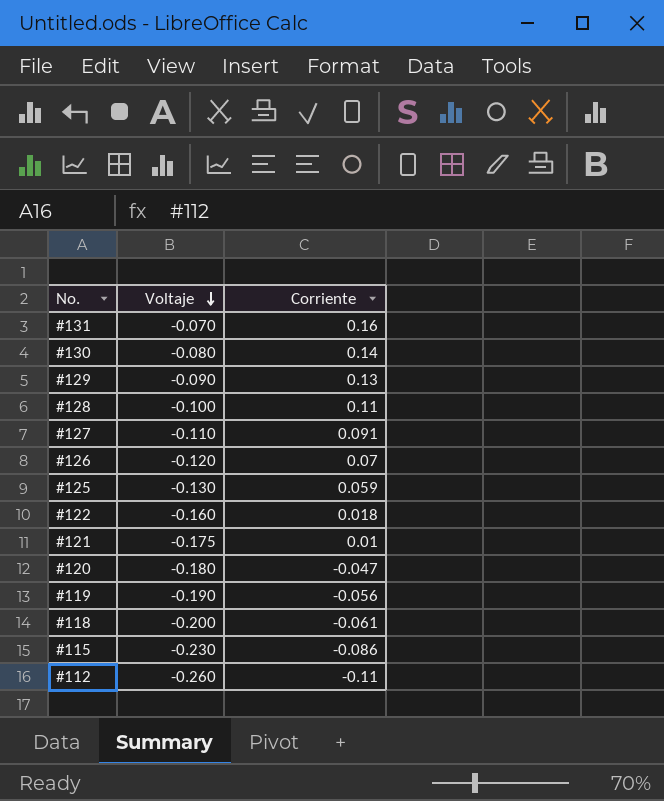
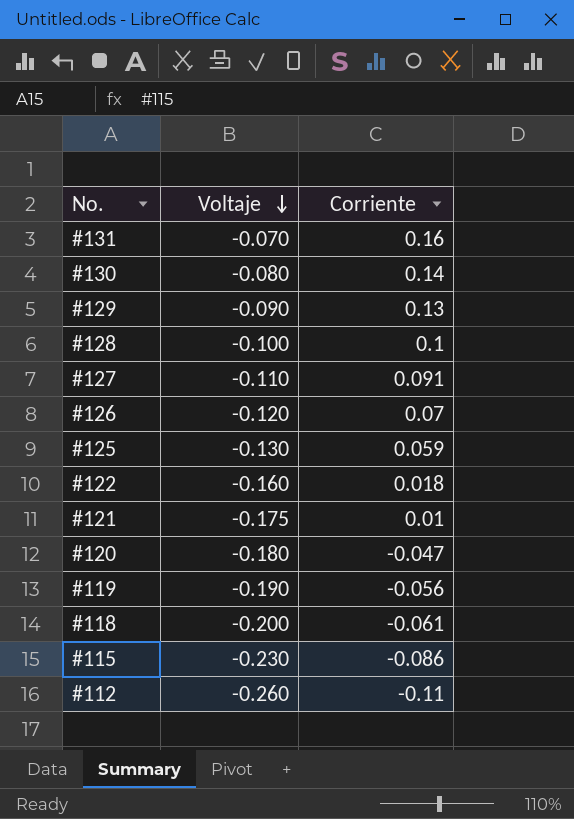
#128 | Corriente: 0.11 -> 0.1

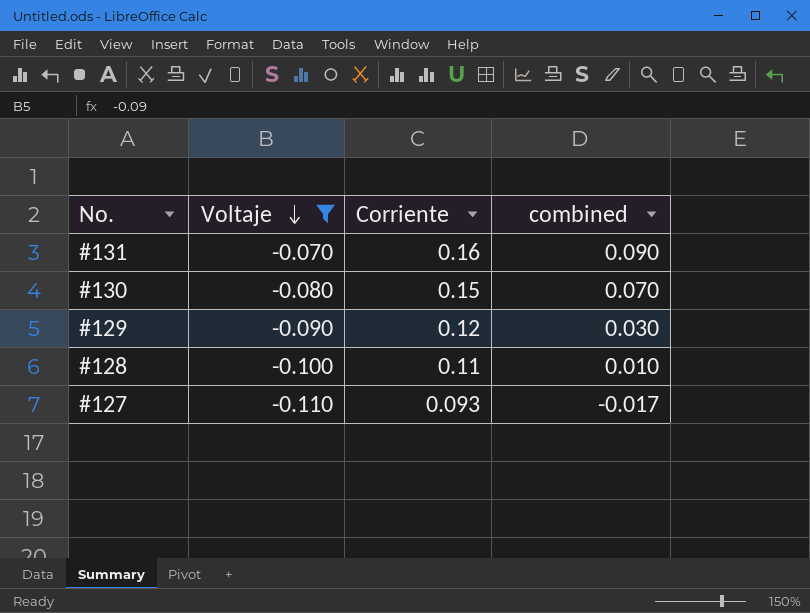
filter: none -> Voltaje >= -0.110
column combined | formula: none -> [Voltaje] + [Corriente]
#130 | Corriente: 0.14 -> 0.15
#129 | Corriente: 0.13 -> 0.12
#128 | Corriente: 0.1 -> 0.11
#127 | Corriente: 0.091 -> 0.093

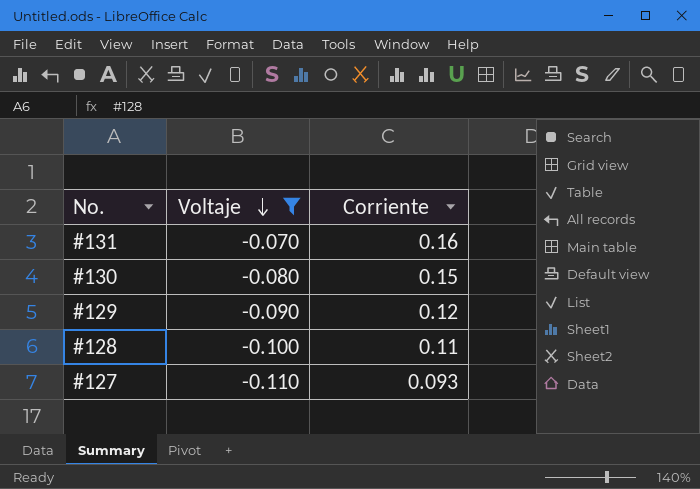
column combined | formula: [Voltaje] + [Corriente] -> none

